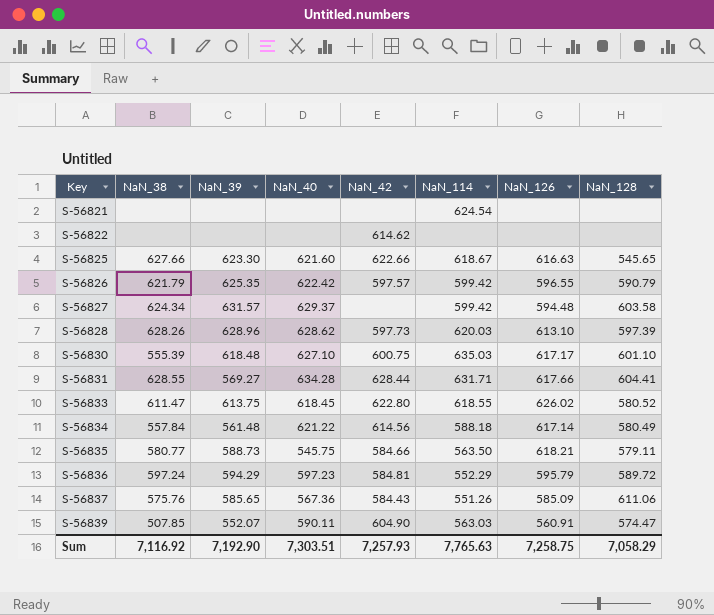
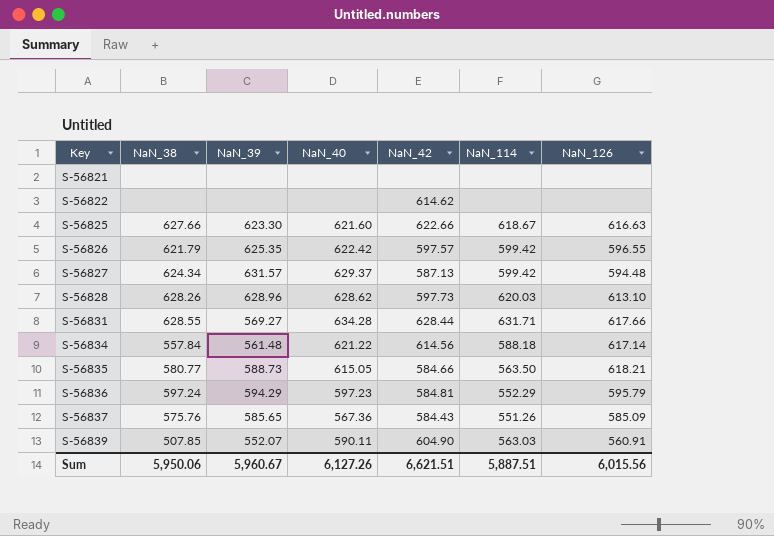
column NaN_128 | position: 8 -> none
row S-56830: 555.39 | 618.48 | 627.10 | 600.75 | 635.03 | 617.17 | 601.10 -> none
row S-56833: 611.47 | 613.75 | 618.45 | 622.80 | 618.55 | 626.02 | 580.52 -> none
S-56821 | NaN_114: 624.54 -> none
S-56827 | NaN_42: none -> 587.13
S-56835 | NaN_40: 545.75 -> 615.05
Sum | NaN_38: 7,116.92 -> 5,950.06
Sum | NaN_39: 7,192.90 -> 5,960.67
Sum | NaN_40: 7,303.51 -> 6,127.26
Sum | NaN_42: 7,257.93 -> 6,621.51
Sum | NaN_114: 7,765.63 -> 5,887.51
Sum | NaN_126: 7,258.75 -> 6,015.56

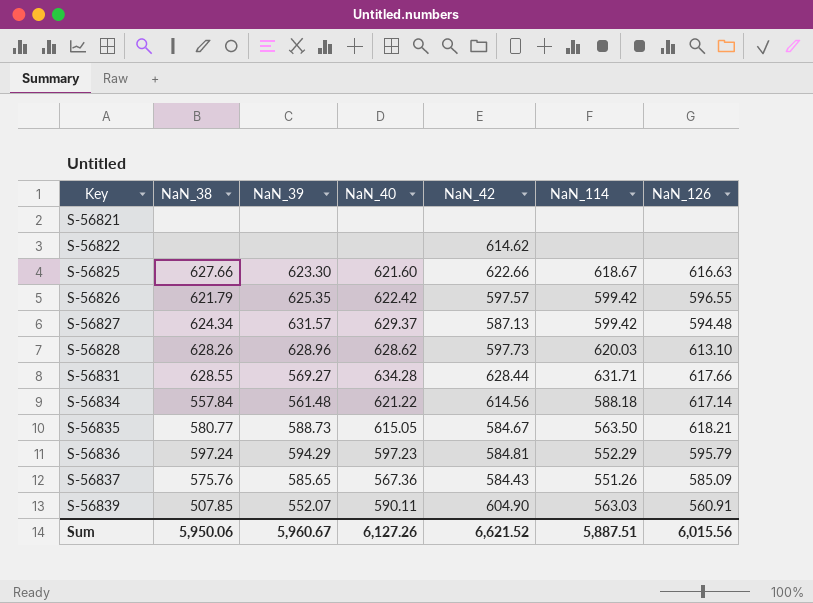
S-56835 | NaN_42: 584.66 -> 584.67
Sum | NaN_42: 6,621.51 -> 6,621.52

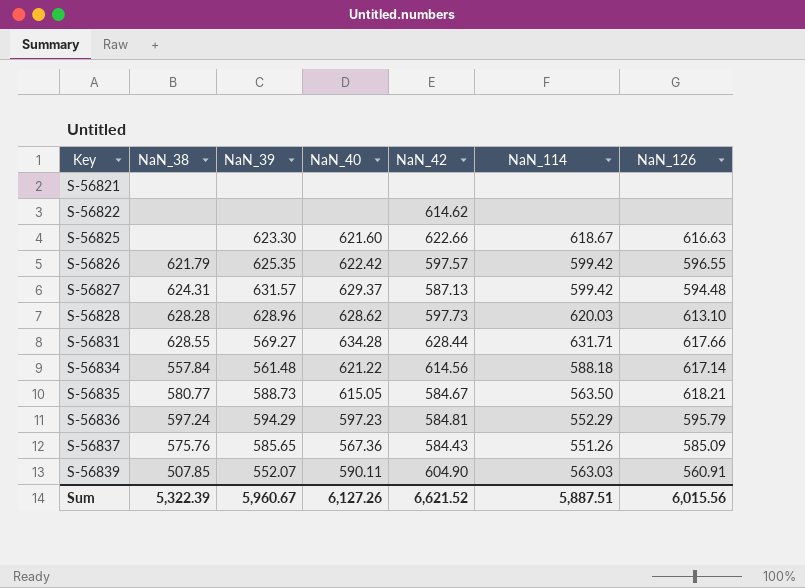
S-56825 | NaN_38: 627.66 -> none
S-56827 | NaN_38: 624.34 -> 624.31
S-56828 | NaN_38: 628.26 -> 628.28
Sum | NaN_38: 5,950.06 -> 5,322.39

